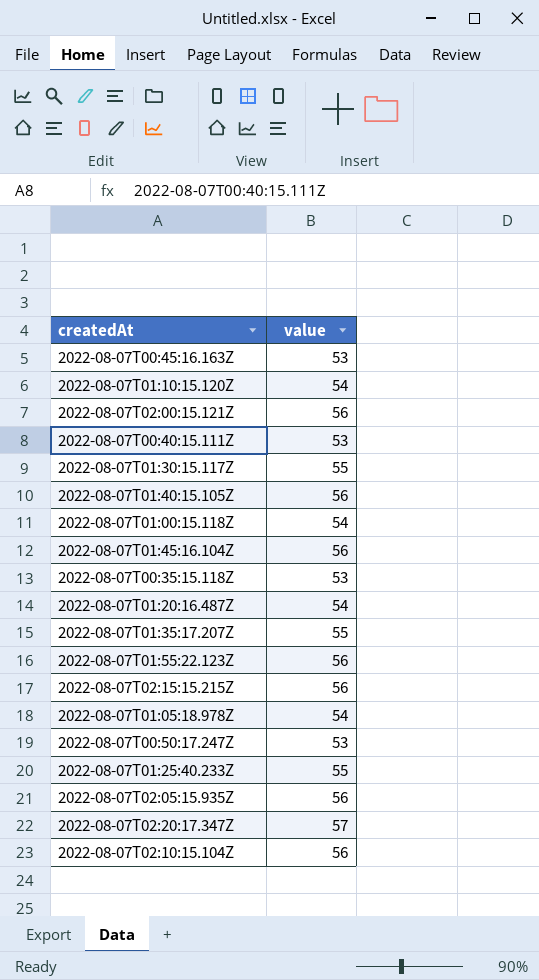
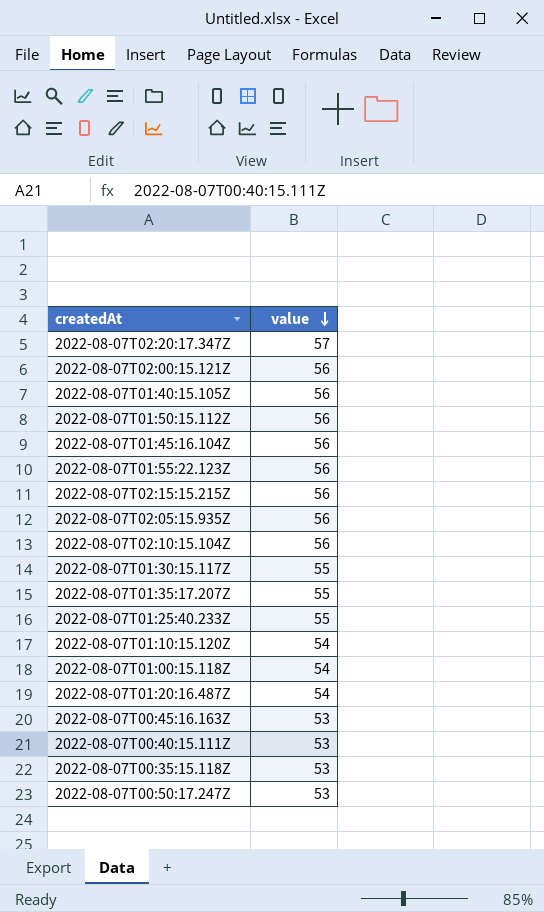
row order: none -> value descending
row 2022-08-07T01:05:18.978Z: 54 -> none
row 2022-08-07T01:50:15.112Z: none -> 56

